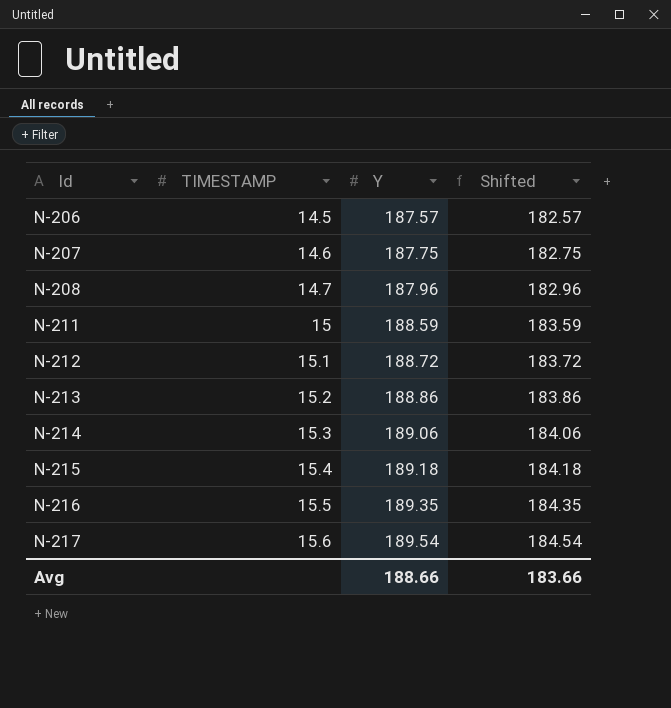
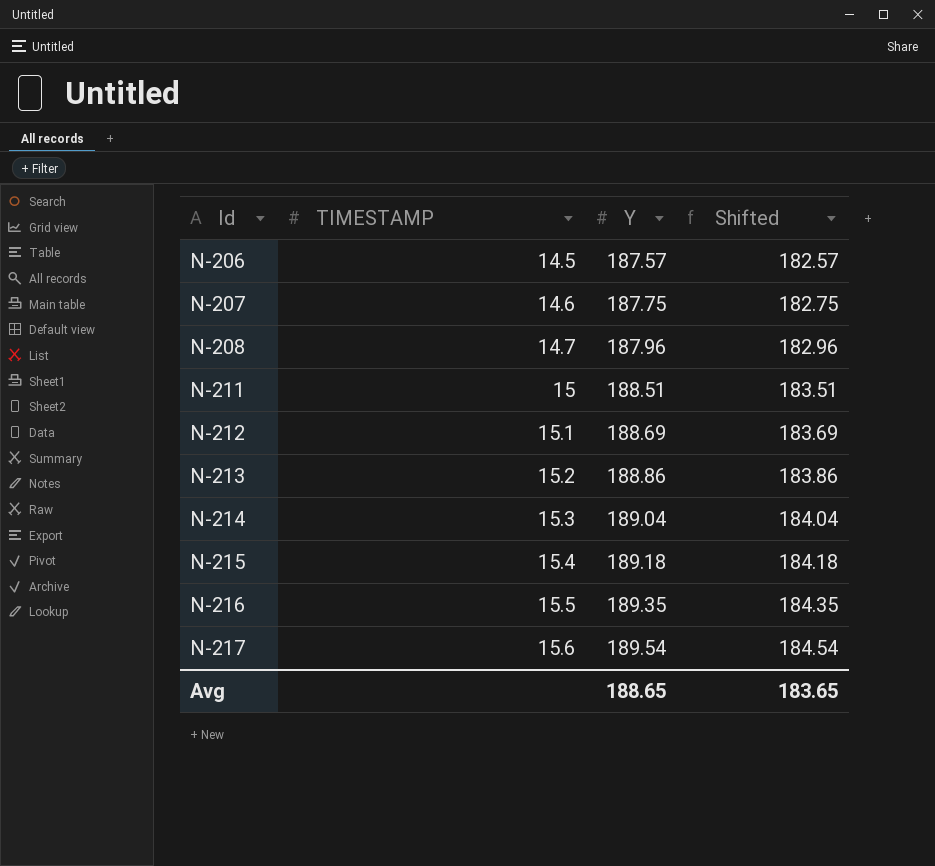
N-211 | Y: 188.59 -> 188.51
N-211 | Shifted: 183.59 -> 183.51
N-212 | Y: 188.72 -> 188.69
N-212 | Shifted: 183.72 -> 183.69
N-214 | Y: 189.06 -> 189.04
N-214 | Shifted: 184.06 -> 184.04
Avg | Y: 188.66 -> 188.65
Avg | Shifted: 183.66 -> 183.65

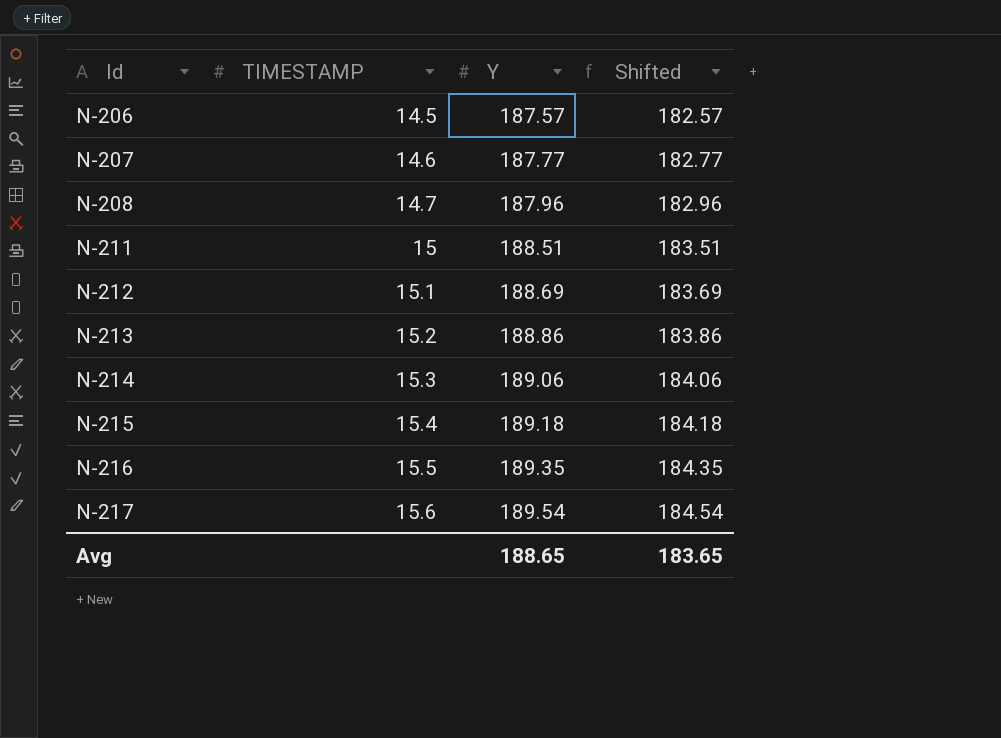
N-207 | Y: 187.75 -> 187.77
N-207 | Shifted: 182.75 -> 182.77
N-214 | Y: 189.04 -> 189.06
N-214 | Shifted: 184.04 -> 184.06

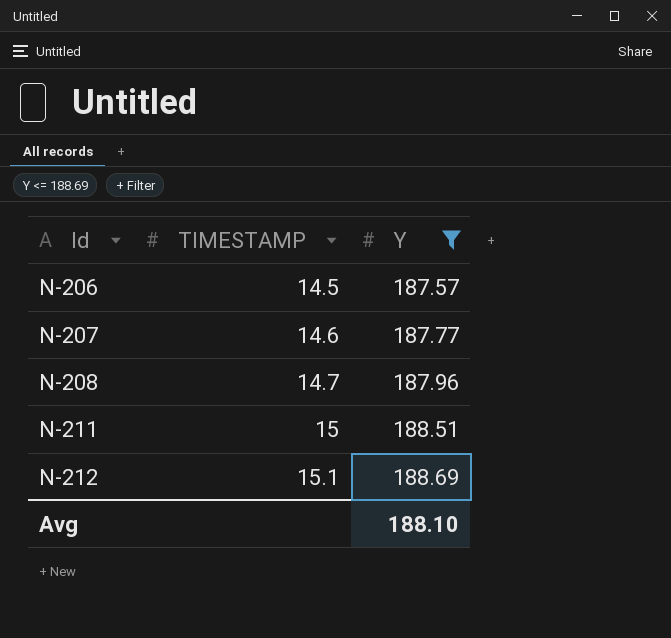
filter: none -> Y <= 188.69
column Shifted | formula: [Y] - 5 -> none
Avg | Y: 188.65 -> 188.10

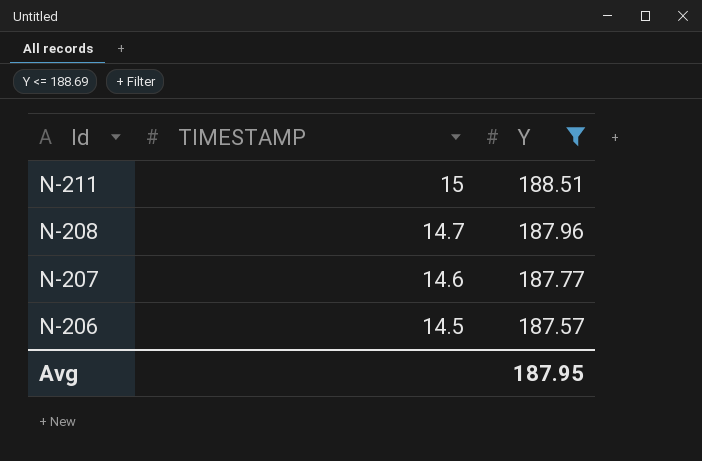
row order: Id ascending -> Id descending
row N-212: 15.1 | 188.69 -> none
Avg | Y: 188.10 -> 187.95

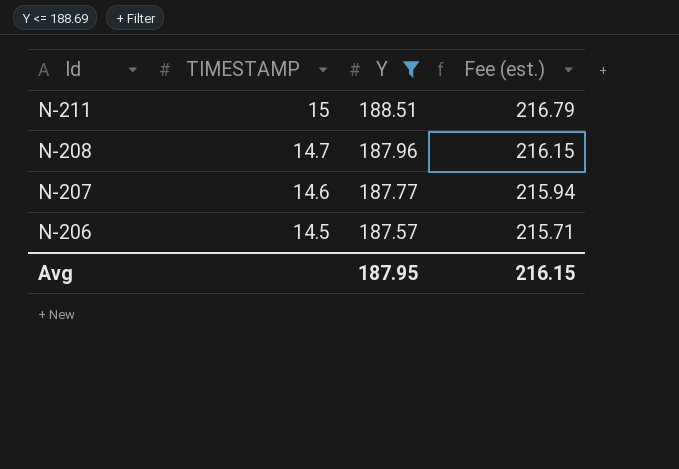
column Fee (est.) | formula: none -> [Y] * 1.15

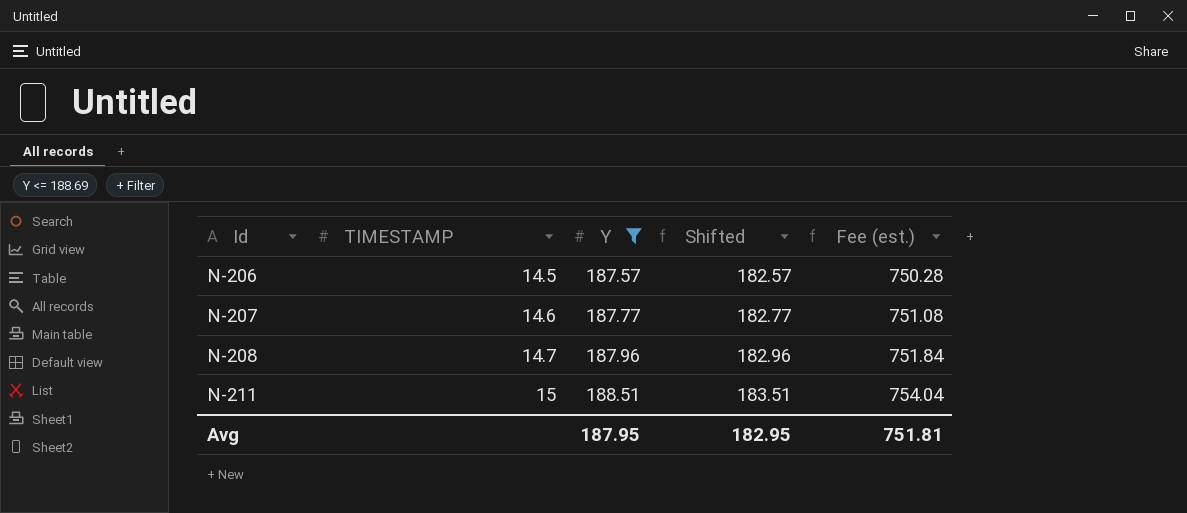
row order: Id descending -> Id ascending
column Shifted | formula: none -> [Y] - 5
column Fee (est.) | formula: [Y] * 1.15 -> [Y] * 4
Avg | Fee (est.): 216.15 -> 751.81

